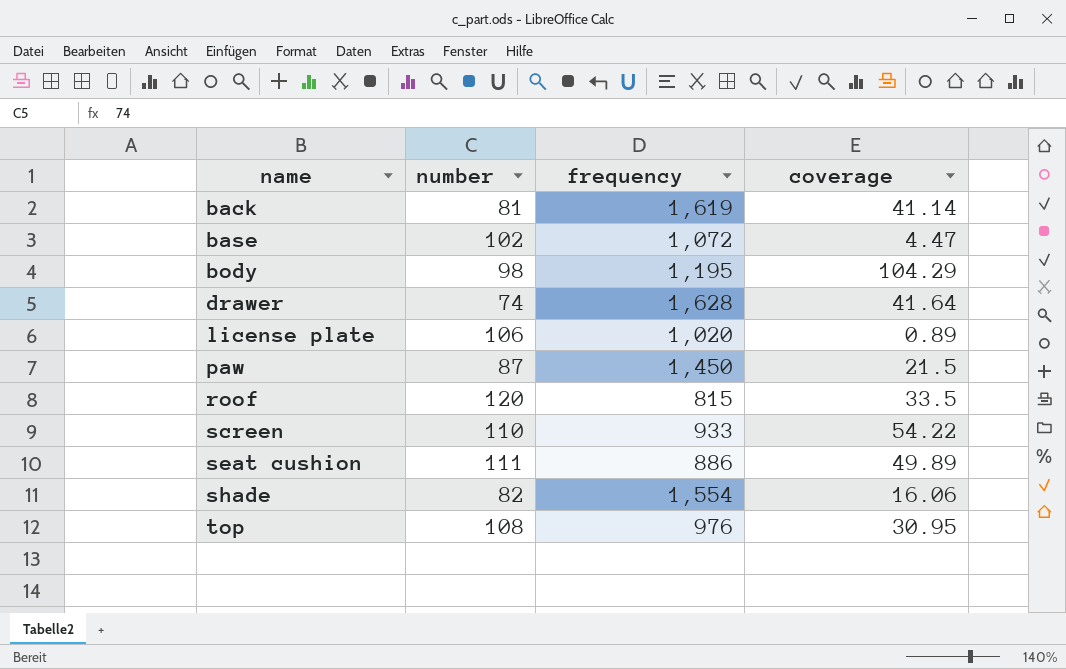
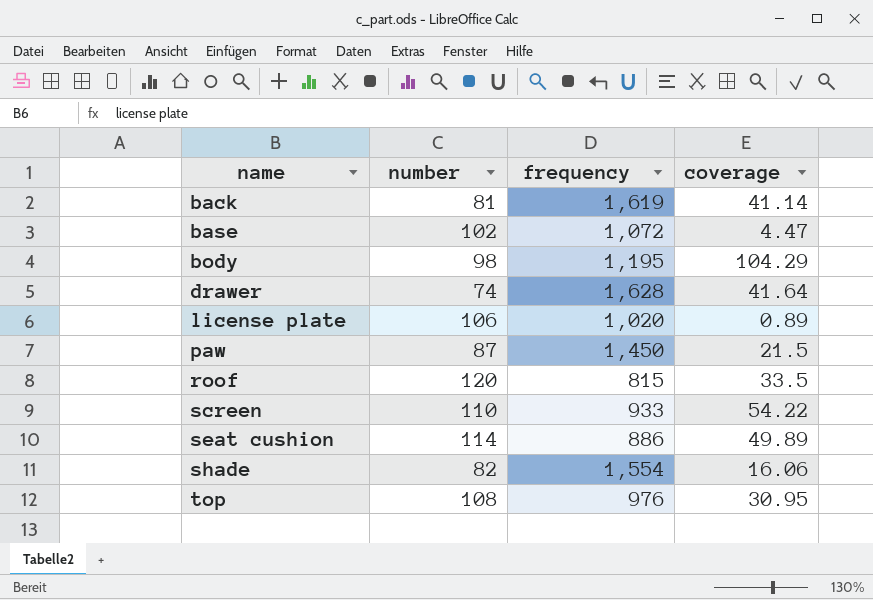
seat cushion | number: 111 -> 114

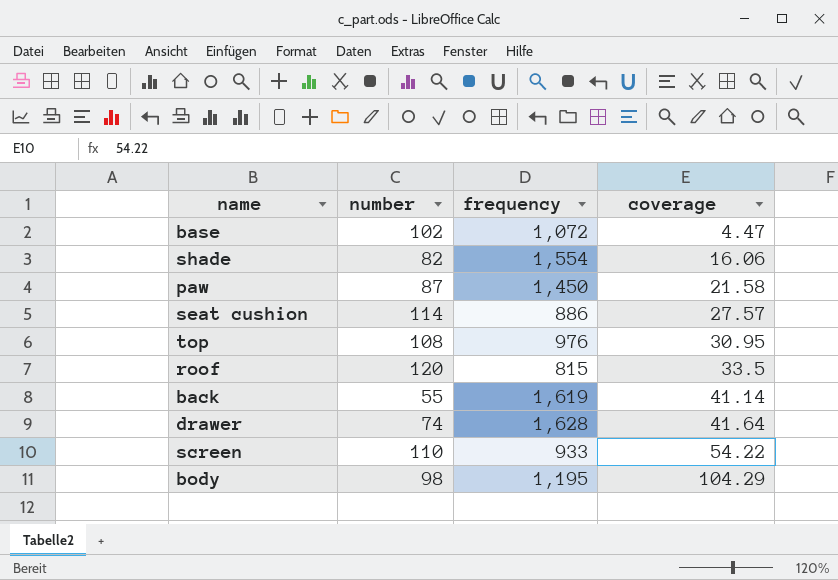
row order: name ascending -> coverage ascending
row license plate: 106 | 1,020 | 0.89 -> none
paw | coverage: 21.5 -> 21.58
seat cushion | coverage: 49.89 -> 27.57
back | number: 81 -> 55

